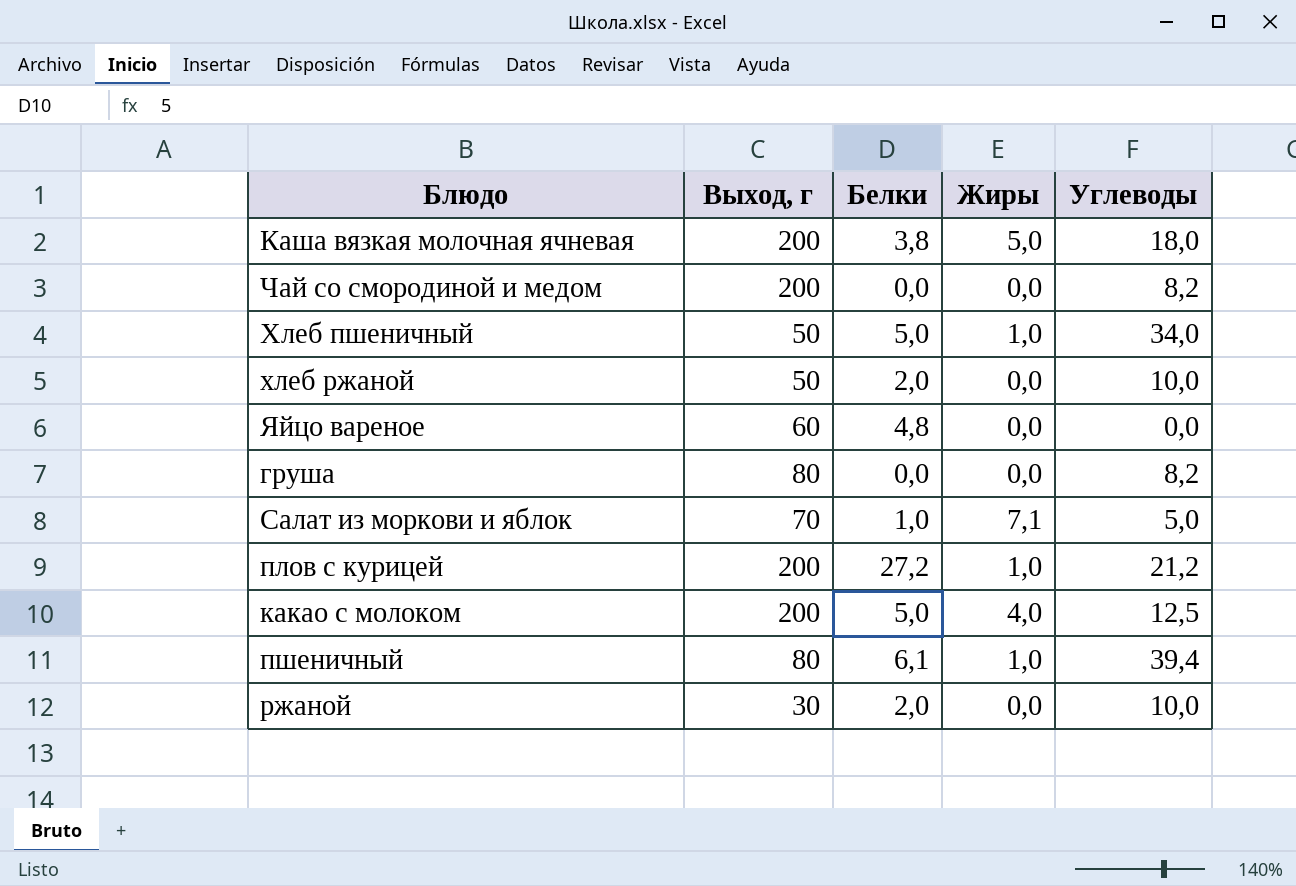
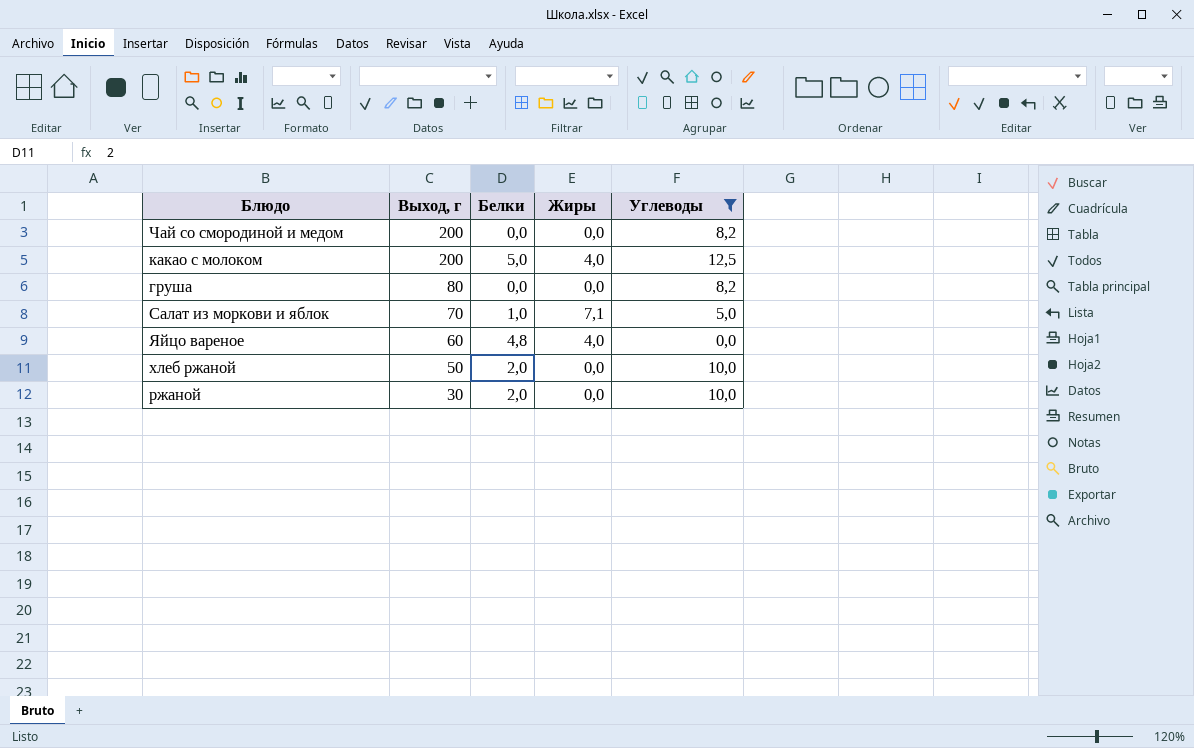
filter: none -> Углеводы <= 12,5
row order: none -> Выход, г descending
Яйцо вареное | Жиры: 0,0 -> 4,0

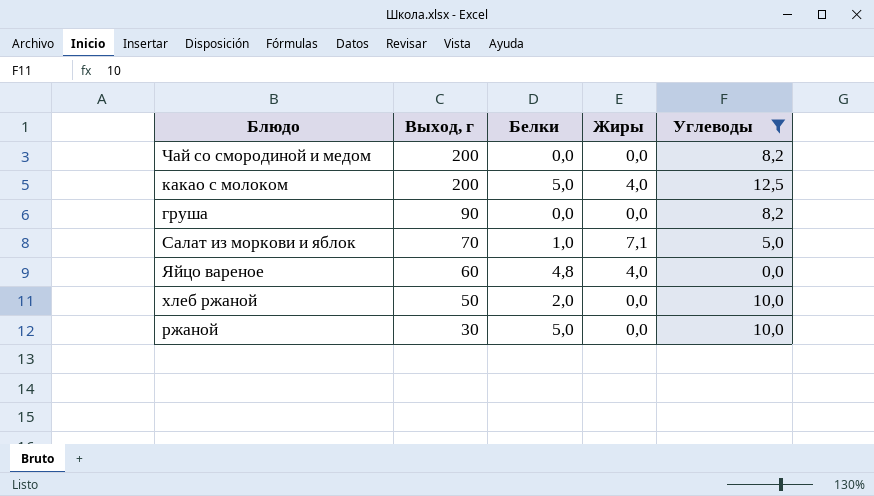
груша | Выход, г: 80 -> 90
ржаной | Белки: 2,0 -> 5,0

